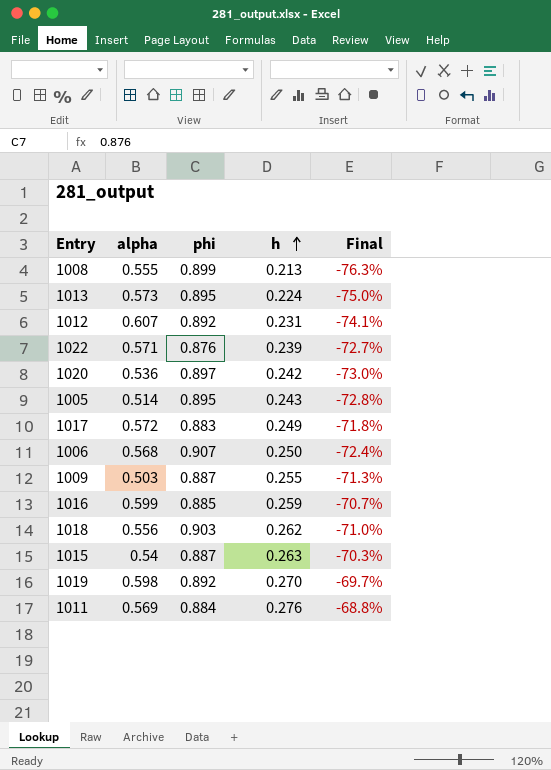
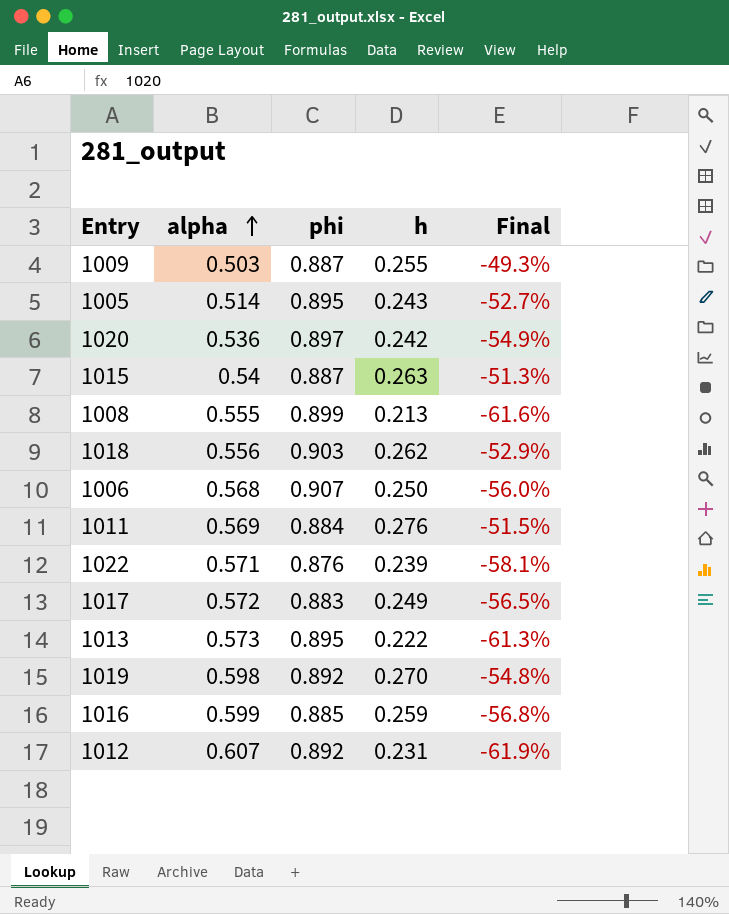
row order: h ascending -> alpha ascending
column Final | formula: ([h] - [phi]) / [phi] -> ([h] - [alpha]) / [alpha]
1013 | h: 0.224 -> 0.222

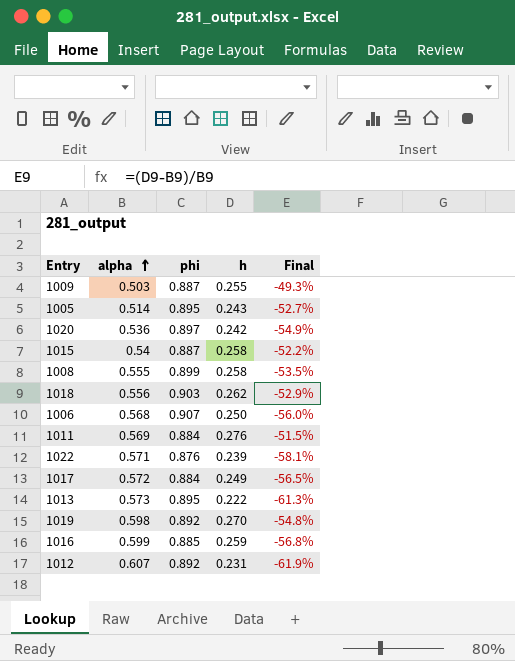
1015 | h: 0.263 -> 0.258
1015 | Final: -51.3% -> -52.2%
1008 | h: 0.213 -> 0.258
1008 | Final: -61.6% -> -53.5%
1017 | phi: 0.883 -> 0.884

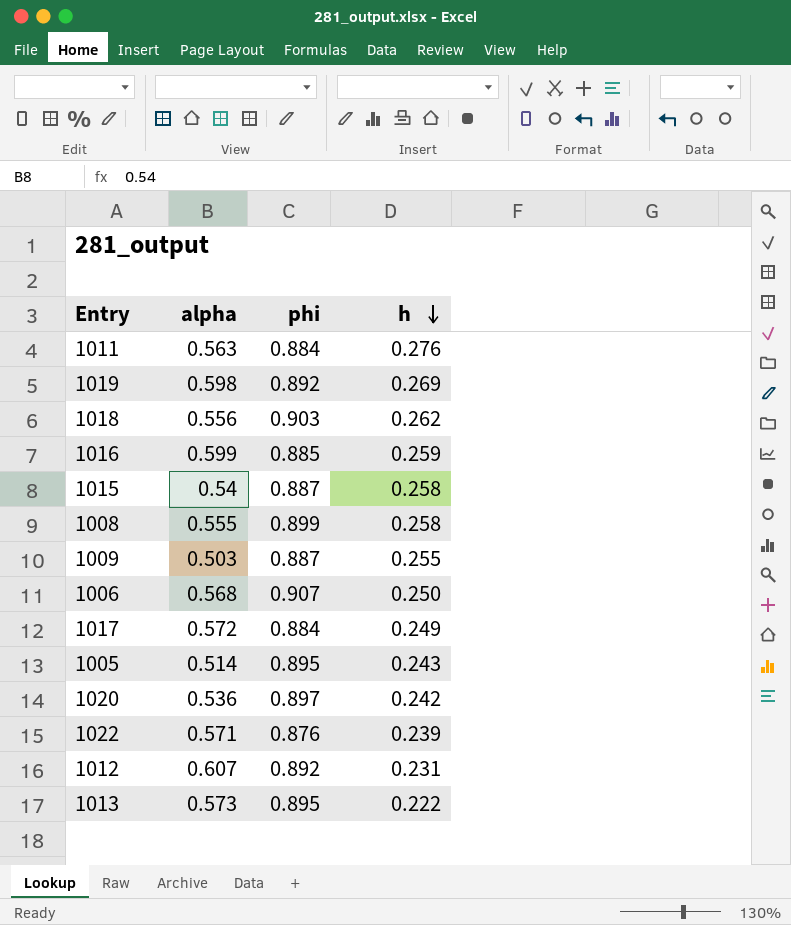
row order: alpha ascending -> h descending
column Final | formula: ([h] - [alpha]) / [alpha] -> none
1011 | alpha: 0.569 -> 0.563
1019 | h: 0.270 -> 0.269

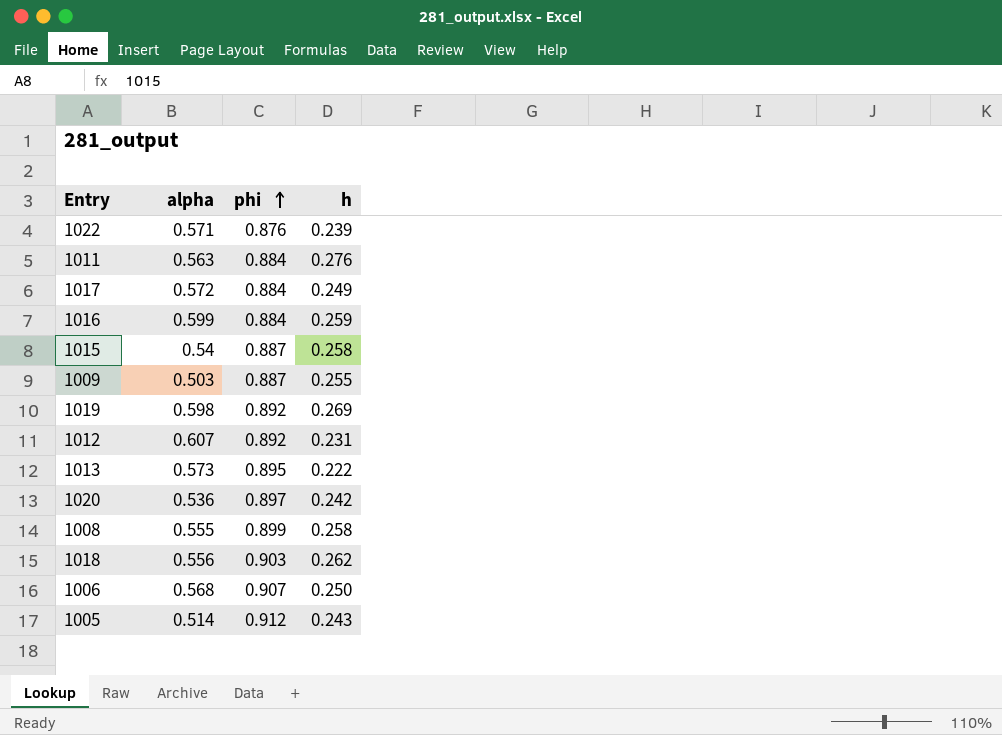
row order: h descending -> phi ascending
1016 | phi: 0.885 -> 0.884
1005 | phi: 0.895 -> 0.912

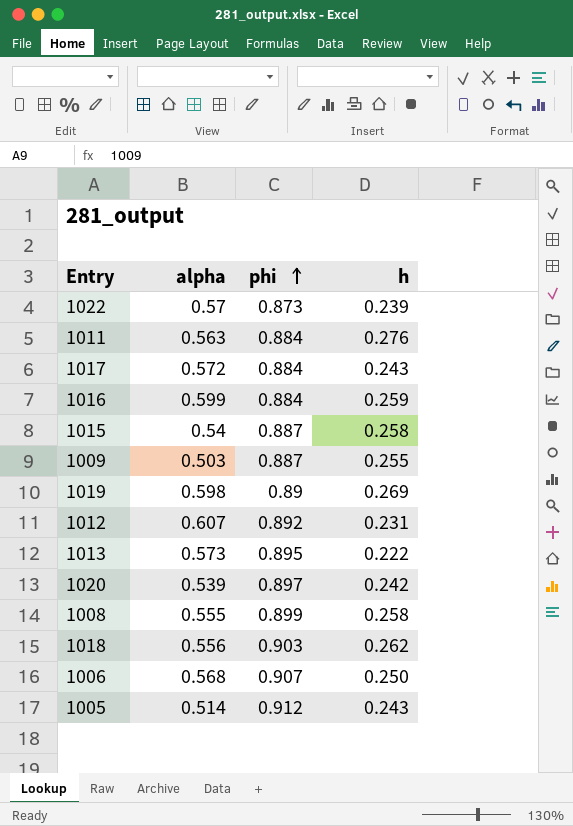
1022 | alpha: 0.571 -> 0.57
1022 | phi: 0.876 -> 0.873
1017 | h: 0.249 -> 0.243
1019 | phi: 0.892 -> 0.89
1020 | alpha: 0.536 -> 0.539

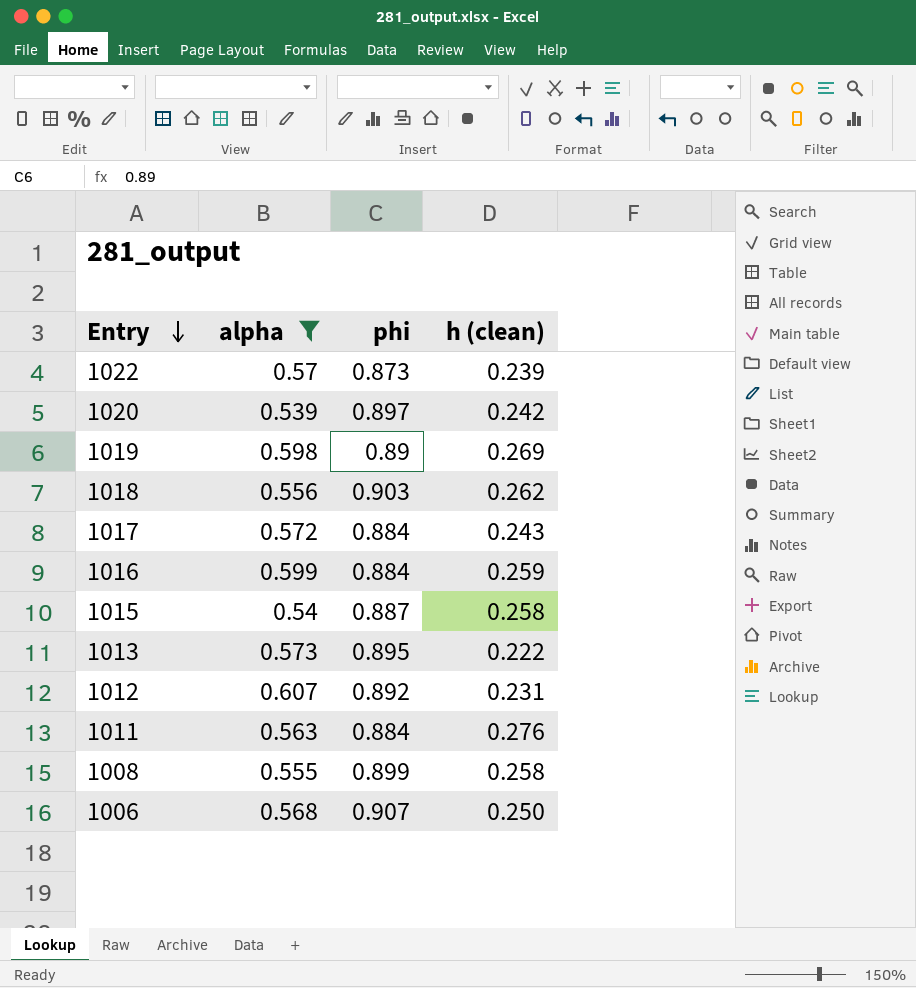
filter: none -> alpha >= 0.539
row order: phi ascending -> Entry descending
column name: h -> h (clean)

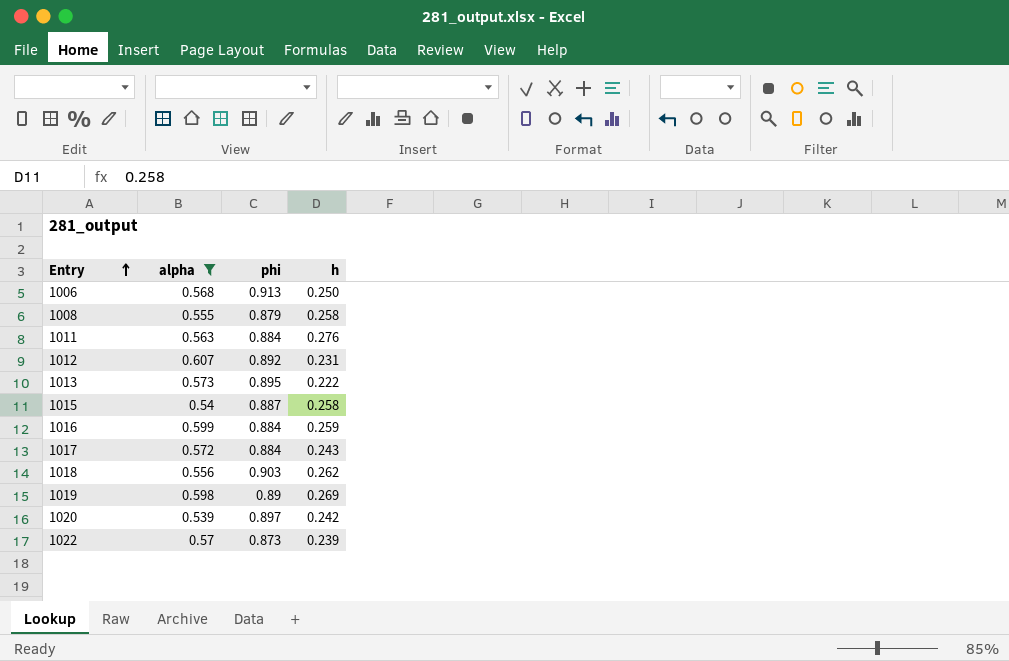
row order: Entry descending -> Entry ascending
column name: h (clean) -> h
1006 | phi: 0.907 -> 0.913
1008 | phi: 0.899 -> 0.879

